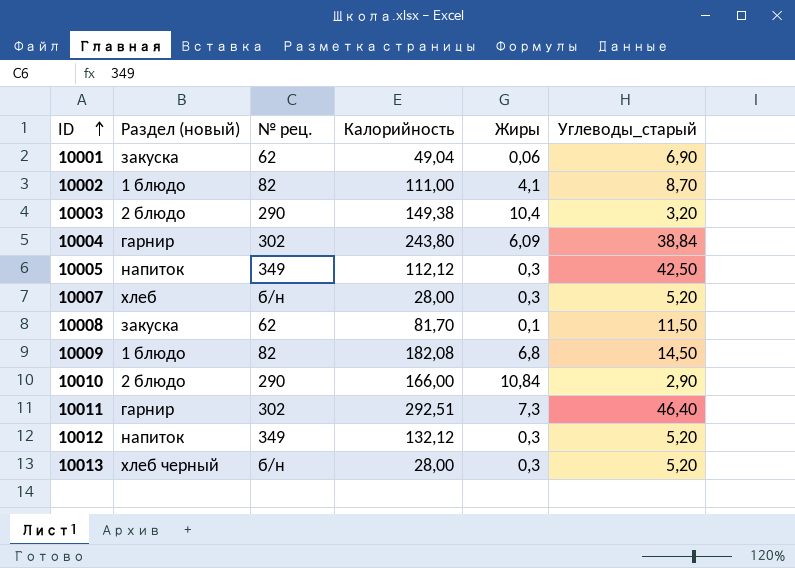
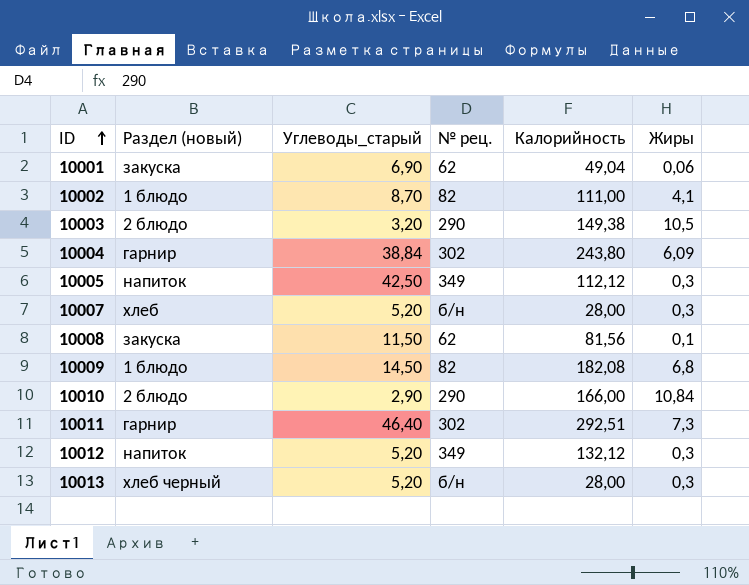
column Углеводы_старый | position: 6 -> 3
10003 | Жиры: 10,4 -> 10,5
10008 | Калорийность: 81,70 -> 81,56

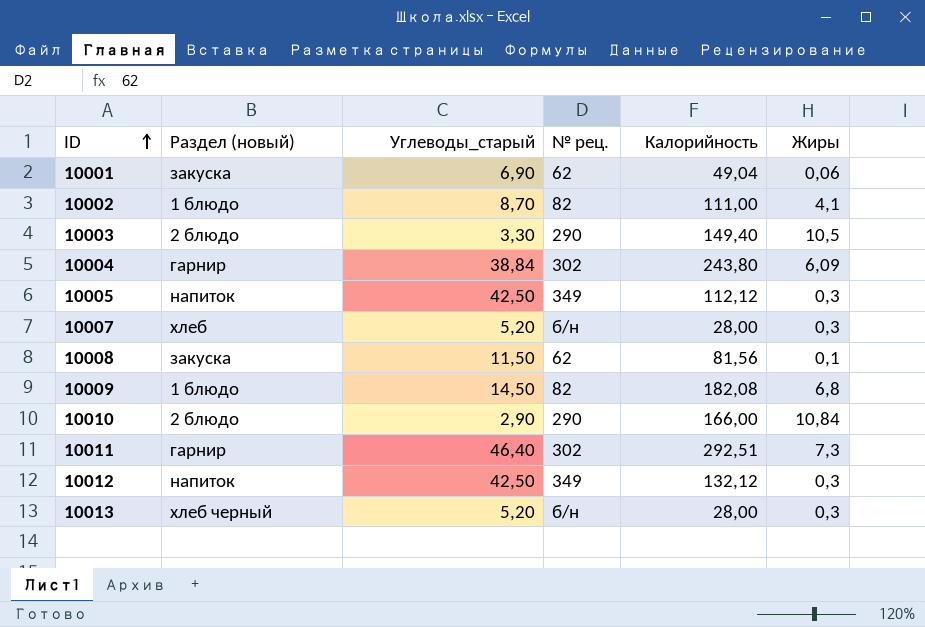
10003 | Углеводы_старый: 3,20 -> 3,30
10003 | Калорийность: 149,38 -> 149,40
10012 | Углеводы_старый: 5,20 -> 42,50

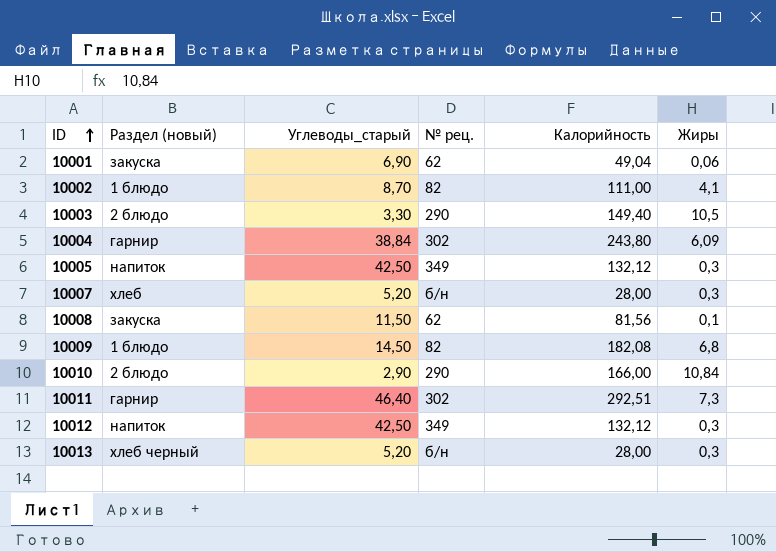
10005 | Калорийность: 112,12 -> 132,12

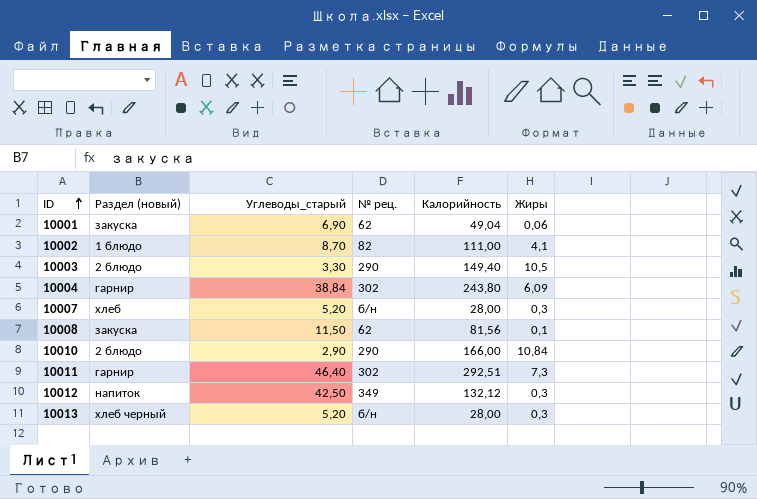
row 10005: напиток | 42,50 | 349 | 132,12 | 0,3 -> none
row 10009: 1 блюдо | 14,50 | 82 | 182,08 | 6,8 -> none

